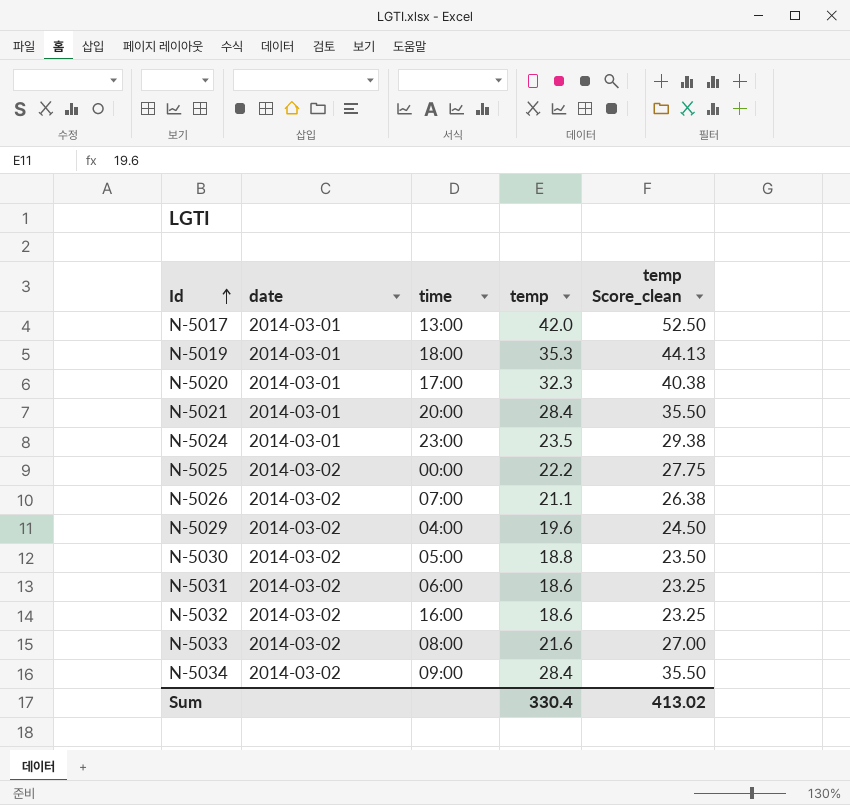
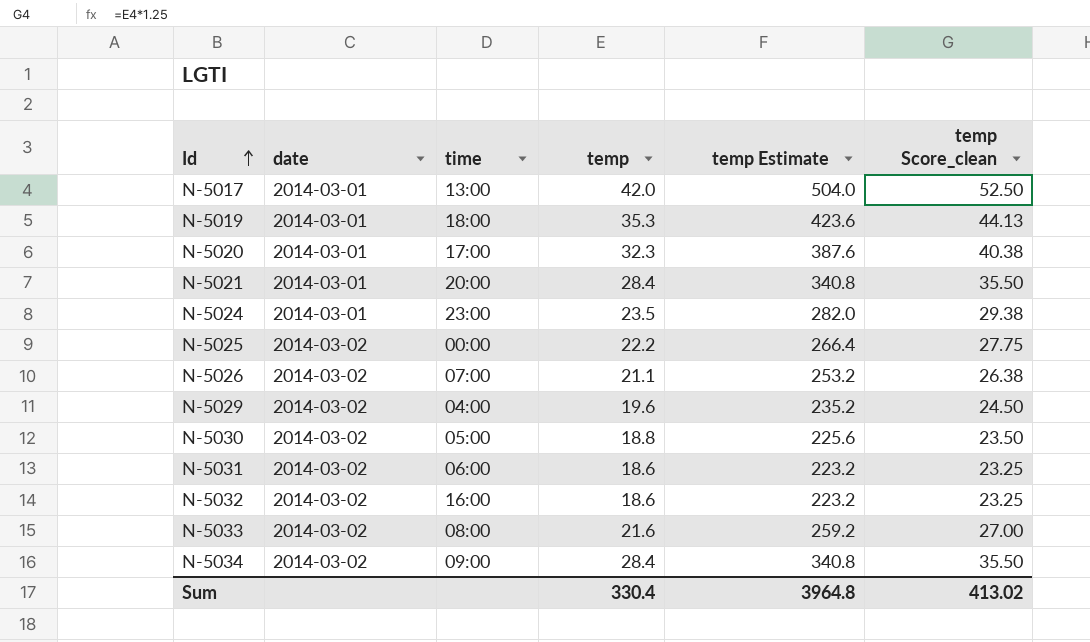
column temp Estimate | formula: none -> [temp] * 12

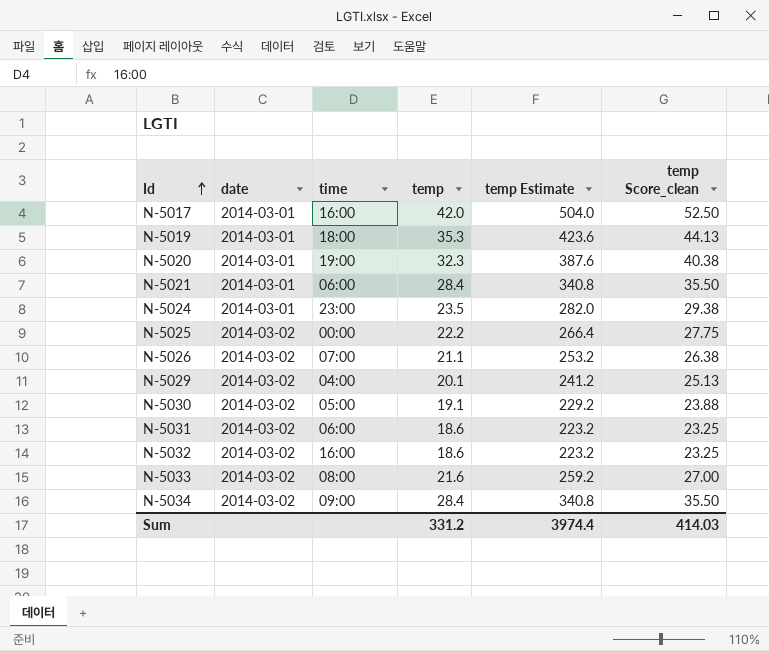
N-5017 | time: 13:00 -> 16:00
N-5020 | time: 17:00 -> 19:00
N-5021 | time: 20:00 -> 06:00
N-5029 | temp: 19.6 -> 20.1
N-5029 | temp Estimate: 235.2 -> 241.2
N-5029 | temp Score_clean: 24.50 -> 25.13
N-5030 | temp: 18.8 -> 19.1
N-5030 | temp Estimate: 225.6 -> 229.2
N-5030 | temp Score_clean: 23.50 -> 23.88
Sum | temp: 330.4 -> 331.2
Sum | temp Estimate: 3964.8 -> 3974.4
Sum | temp Score_clean: 413.02 -> 414.03

